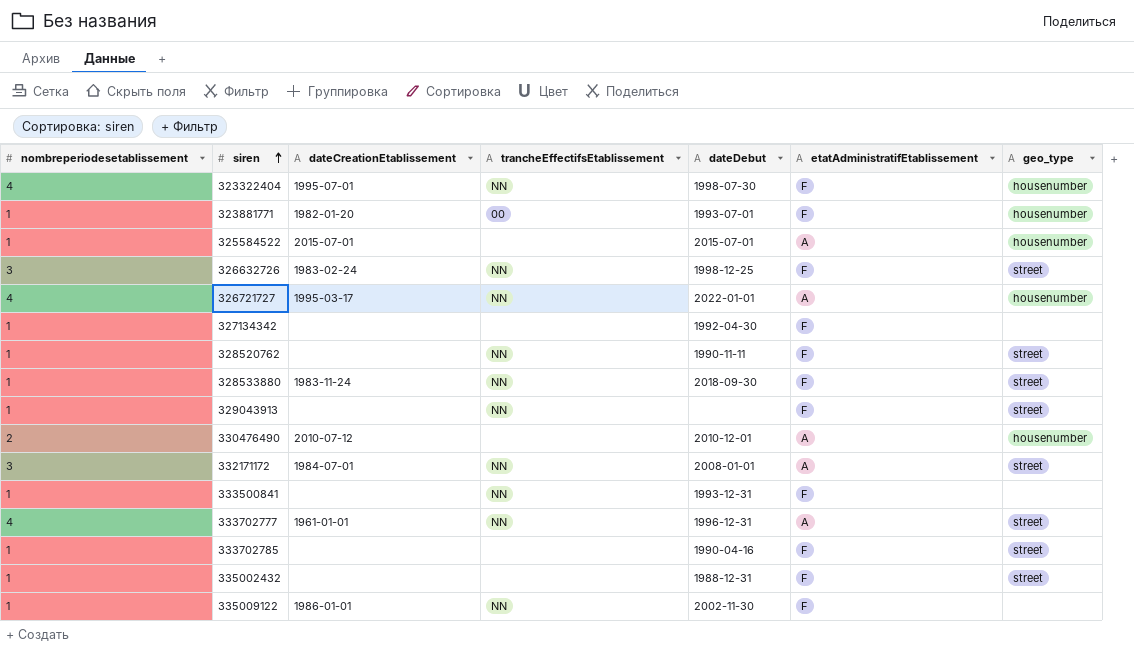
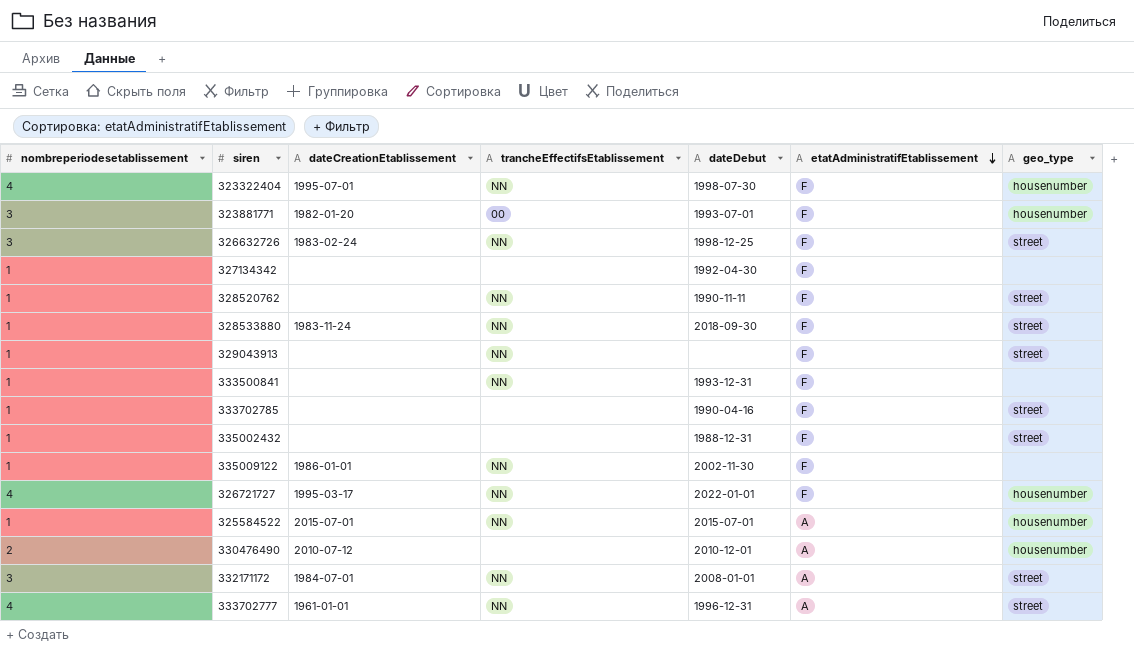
row order: siren ascending -> etatAdministratifEtablissement descending
323881771 | nombreperiodesetablissement: 1 -> 3
326721727 | etatAdministratifEtablissement: A -> F
325584522 | trancheEffectifsEtablissement: none -> NN

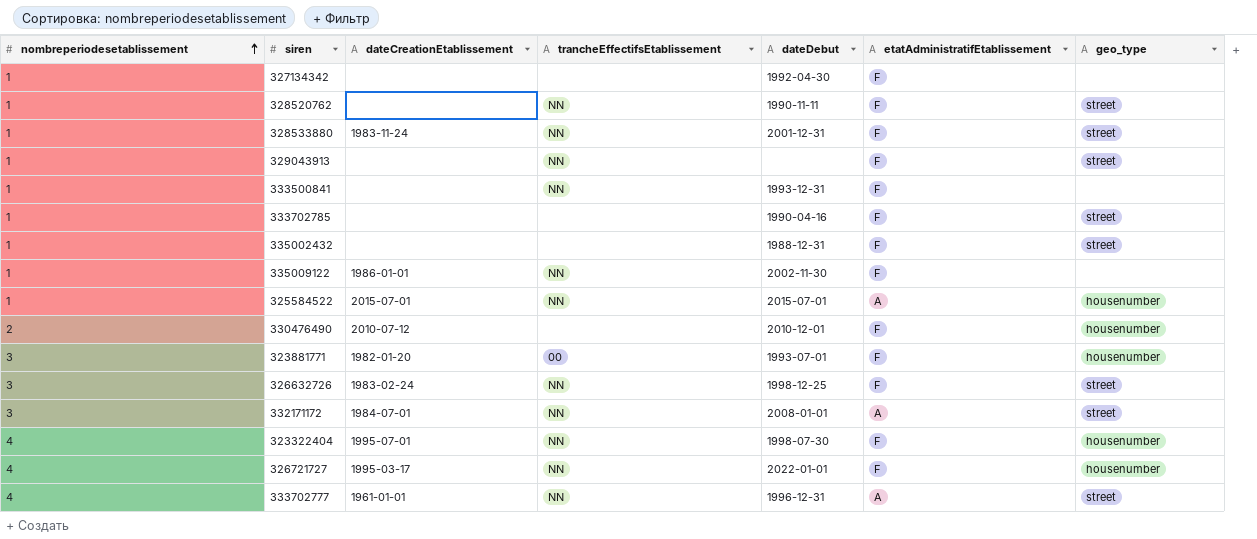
row order: etatAdministratifEtablissement descending -> nombreperiodesetablissement ascending
328533880 | dateDebut: 2018-09-30 -> 2001-12-31
330476490 | etatAdministratifEtablissement: A -> F

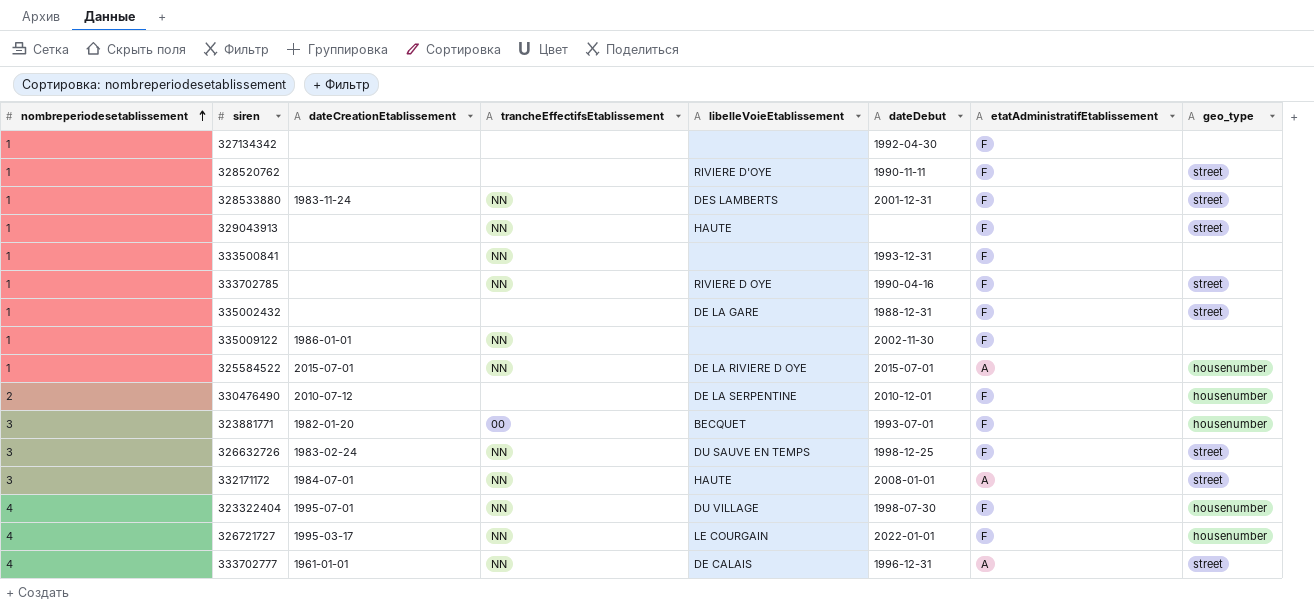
column libelleVoieEtablissement | position: none -> 5
328520762 | trancheEffectifsEtablissement: NN -> none
333702785 | trancheEffectifsEtablissement: none -> NN

